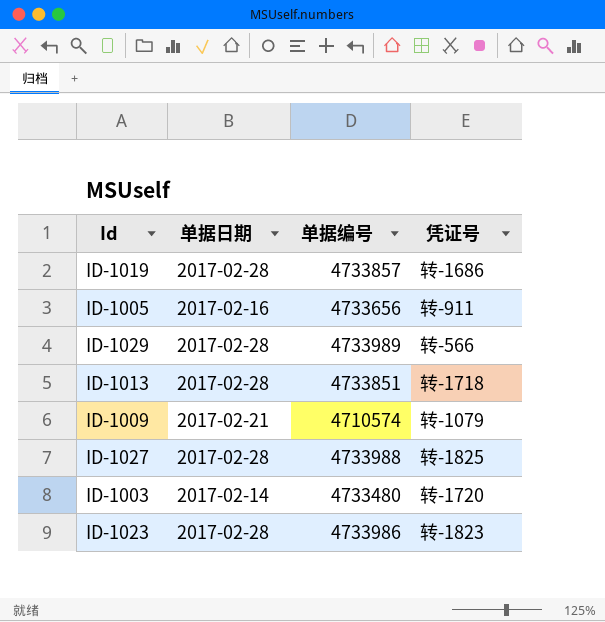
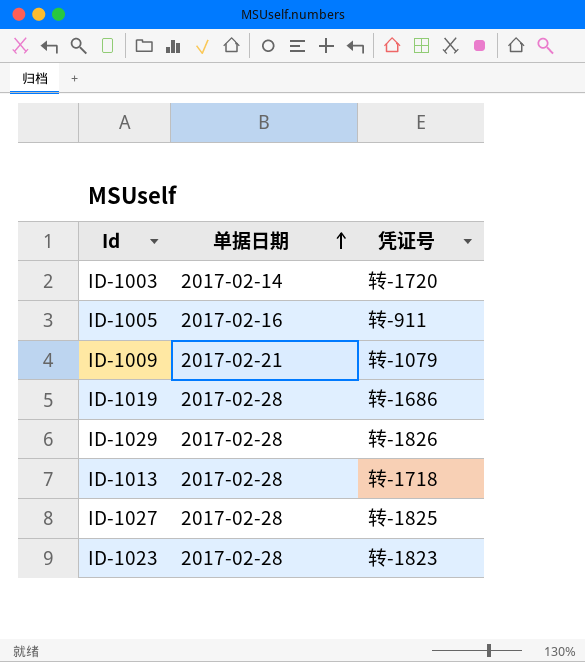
row order: none -> 单据日期 ascending
column 单据编号 | position: 3 -> none
ID-1029 | 凭证号: 转-566 -> 转-1826

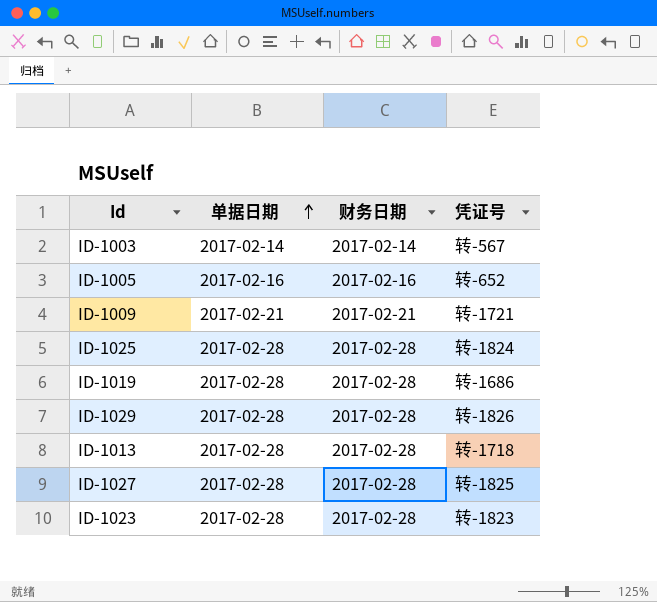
column 财务日期 | position: none -> 3
ID-1003 | 凭证号: 转-1720 -> 转-567
ID-1005 | 凭证号: 转-911 -> 转-652
ID-1009 | 凭证号: 转-1079 -> 转-1721
row ID-1025: none -> 2017-02-28 | 2017-02-28 | 转-1824

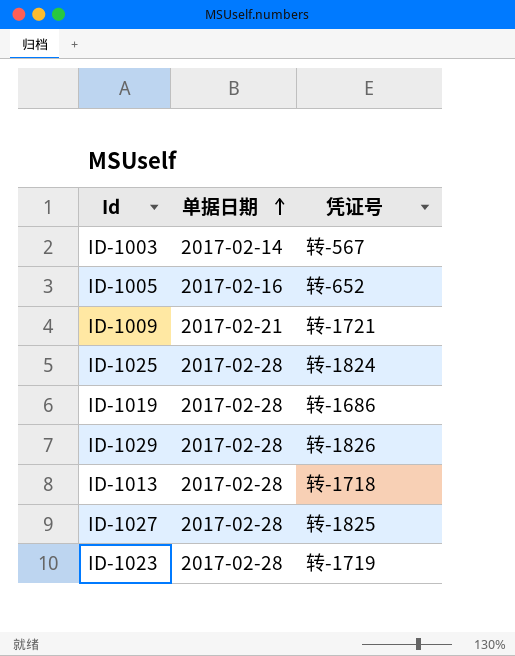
column 财务日期 | position: 3 -> none
ID-1023 | 凭证号: 转-1823 -> 转-1719

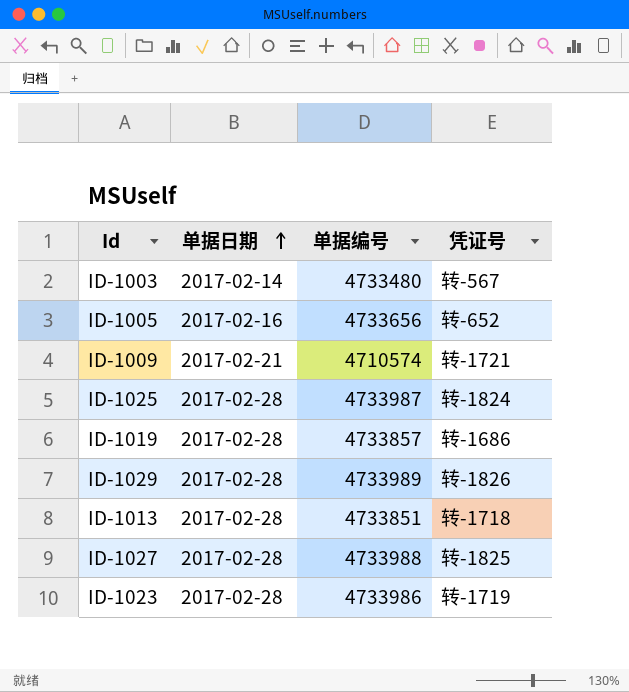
column 单据编号 | position: none -> 3

